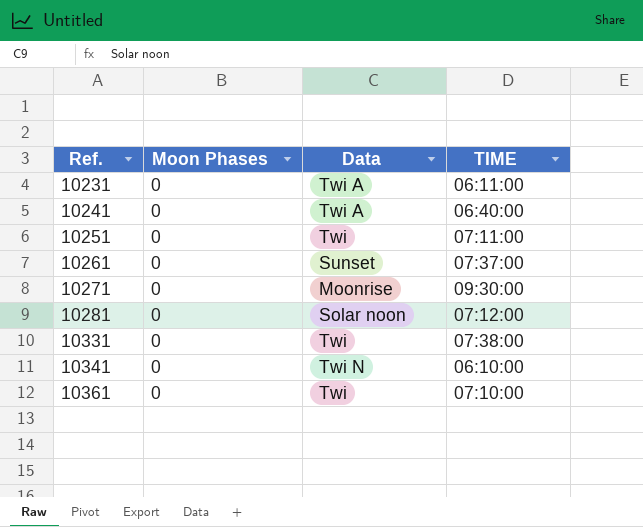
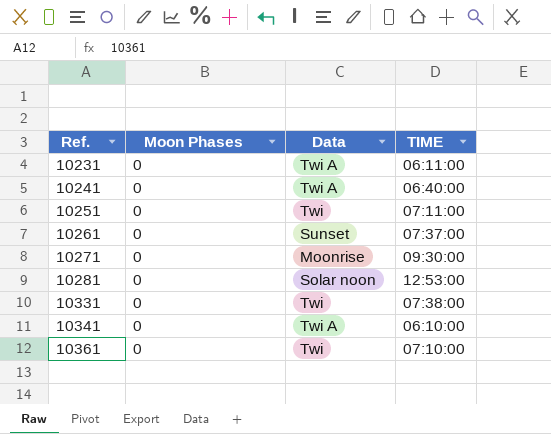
10281 | TIME: 07:12:00 -> 12:53:00
10341 | Data: Twi N -> Twi A

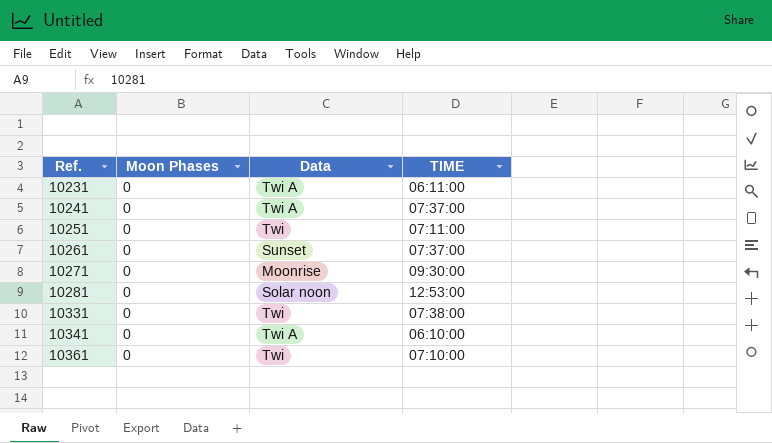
10241 | TIME: 06:40:00 -> 07:37:00

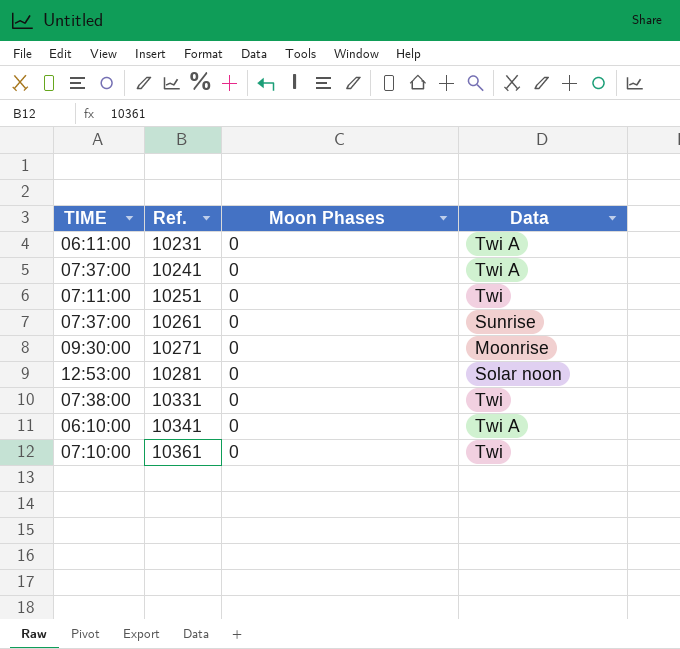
column TIME | position: 4 -> 1
10261 | Data: Sunset -> Sunrise

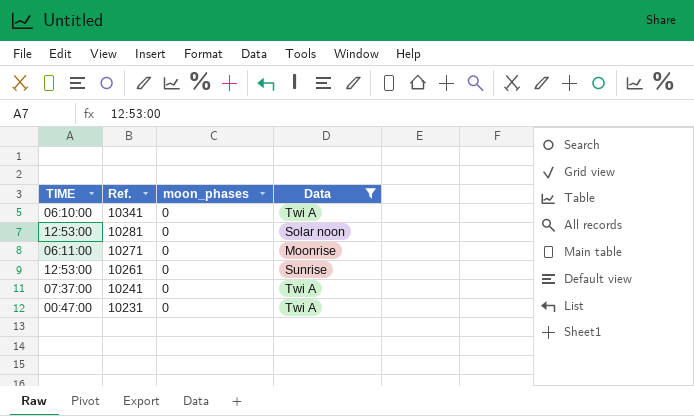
filter: none -> Data != Twi
row order: Ref. ascending -> Ref. descending
column name: Moon Phases -> moon_phases
10271 | TIME: 09:30:00 -> 06:11:00
10261 | TIME: 07:37:00 -> 12:53:00
10231 | TIME: 06:11:00 -> 00:47:00

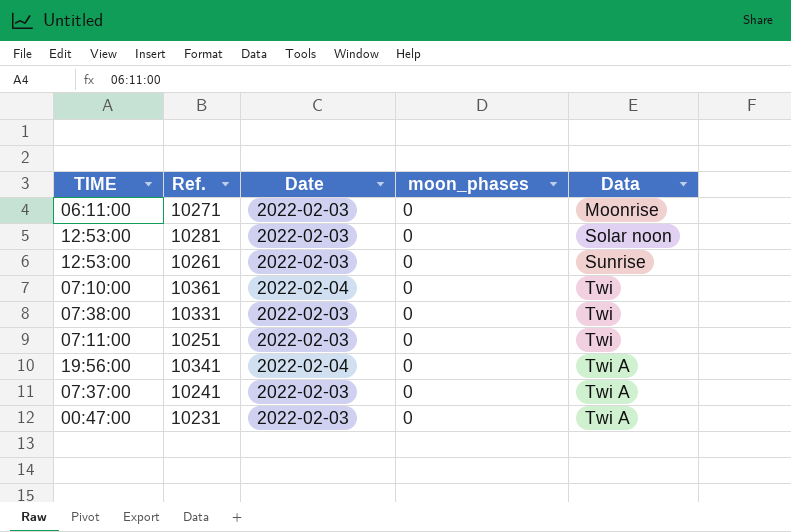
filter: Data != Twi -> none
row order: Ref. descending -> Data ascending
column Date | position: none -> 3
10341 | TIME: 06:10:00 -> 19:56:00

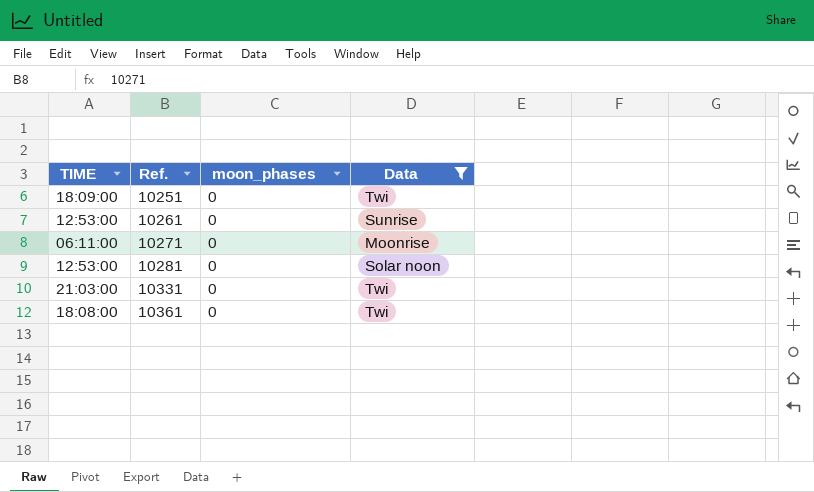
filter: none -> Data != Twi A
row order: Data ascending -> Ref. ascending
column Date | position: 3 -> none
10251 | TIME: 07:11:00 -> 18:09:00
10331 | TIME: 07:38:00 -> 21:03:00
10361 | TIME: 07:10:00 -> 18:08:00

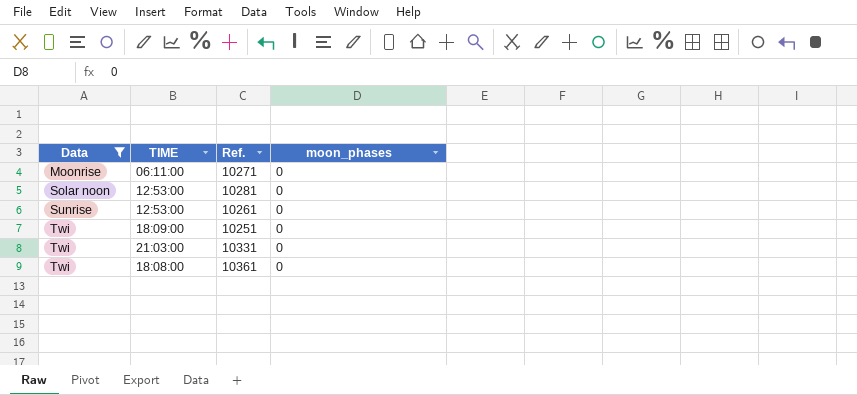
row order: Ref. ascending -> Data ascending
column Data | position: 4 -> 1

